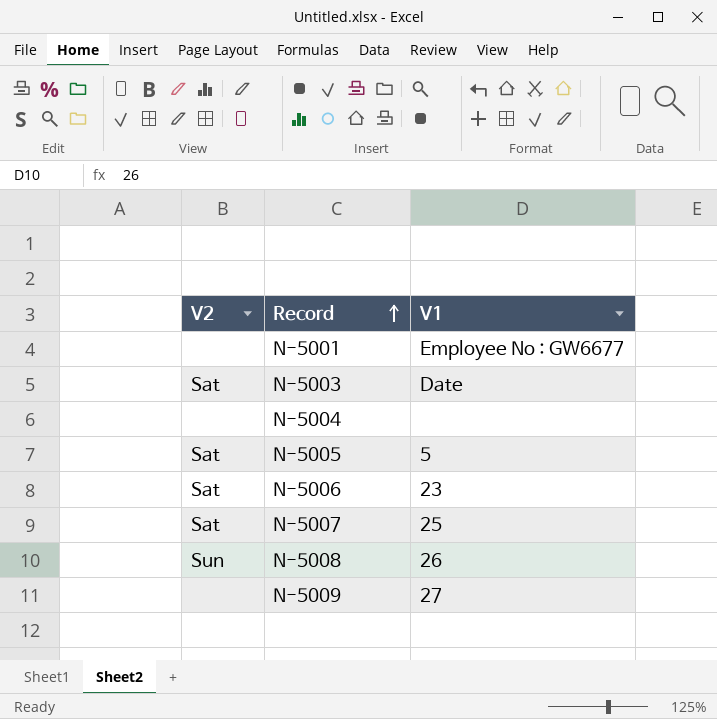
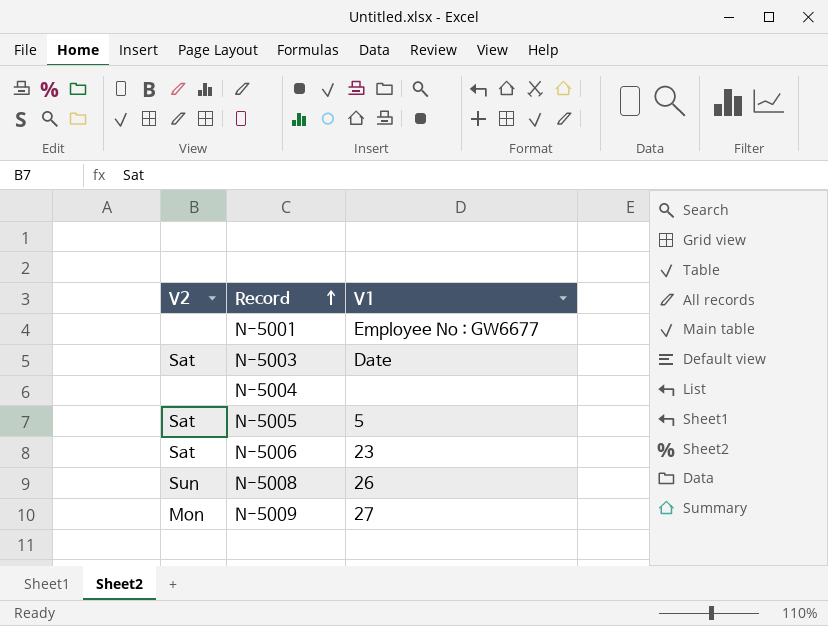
row N-5007: Sat | 25 -> none
N-5009 | V2: none -> Mon

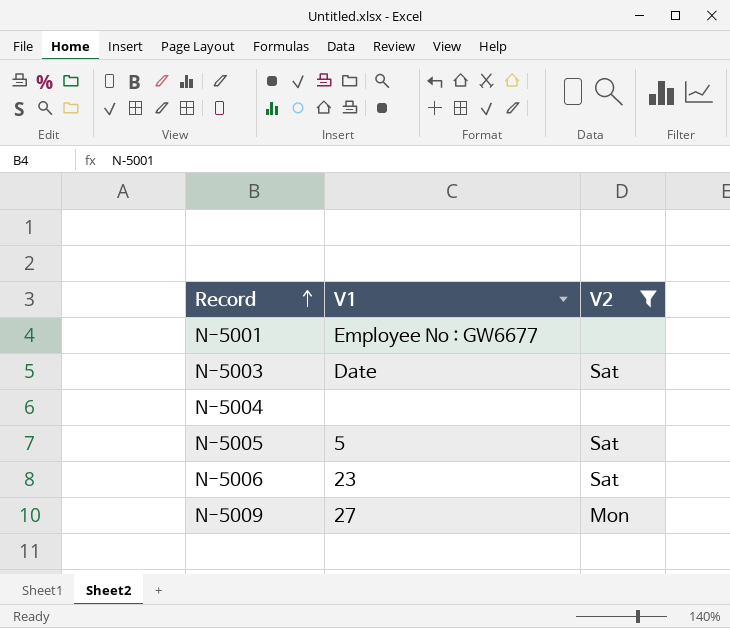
filter: none -> V2 != Sun
column V2 | position: 1 -> 3

